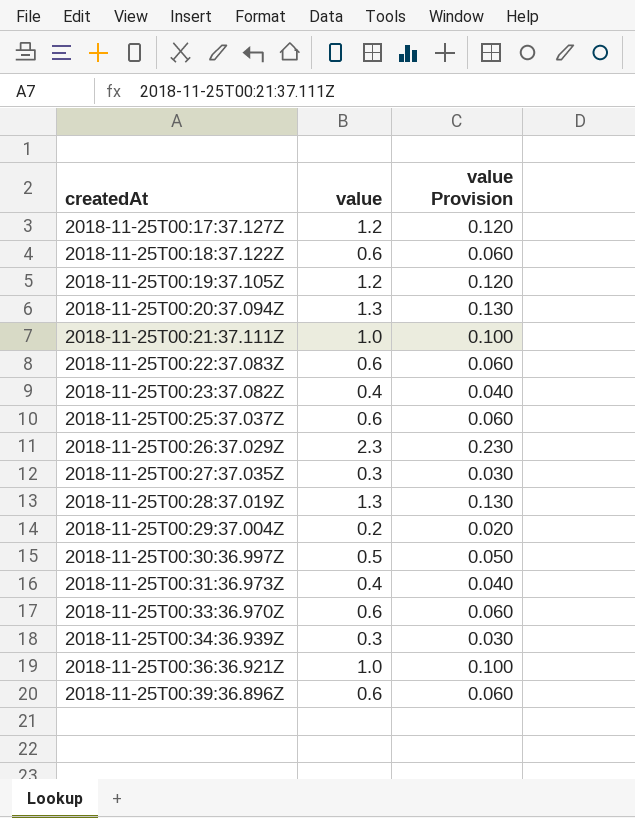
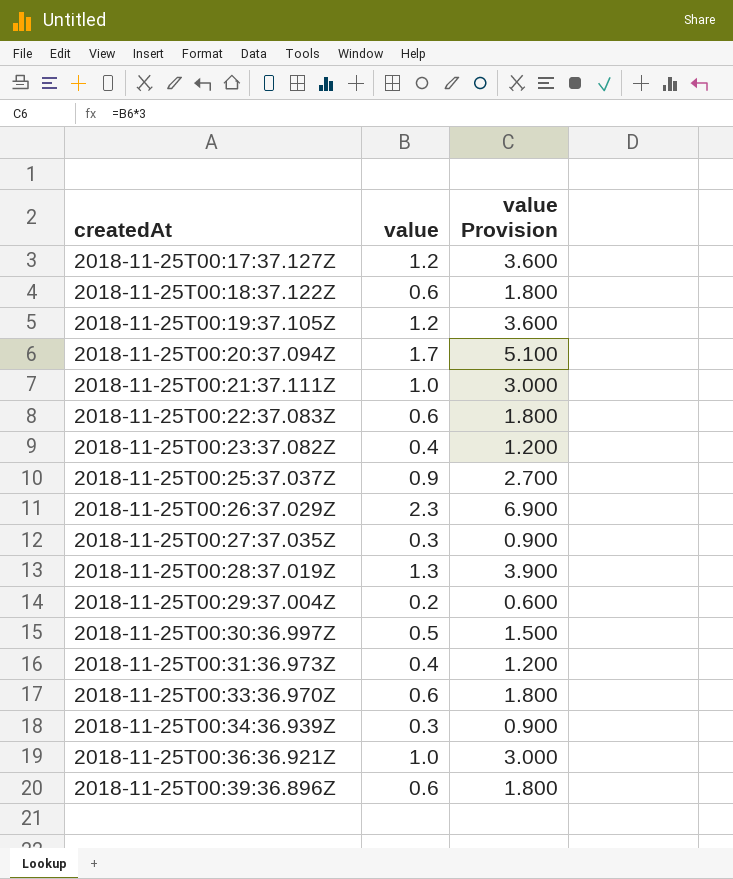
column value Provision | formula: [value] * 0.1 -> [value] * 3
2018-11-25T00:20:37.094Z | value: 1.3 -> 1.7
2018-11-25T00:25:37.037Z | value: 0.6 -> 0.9

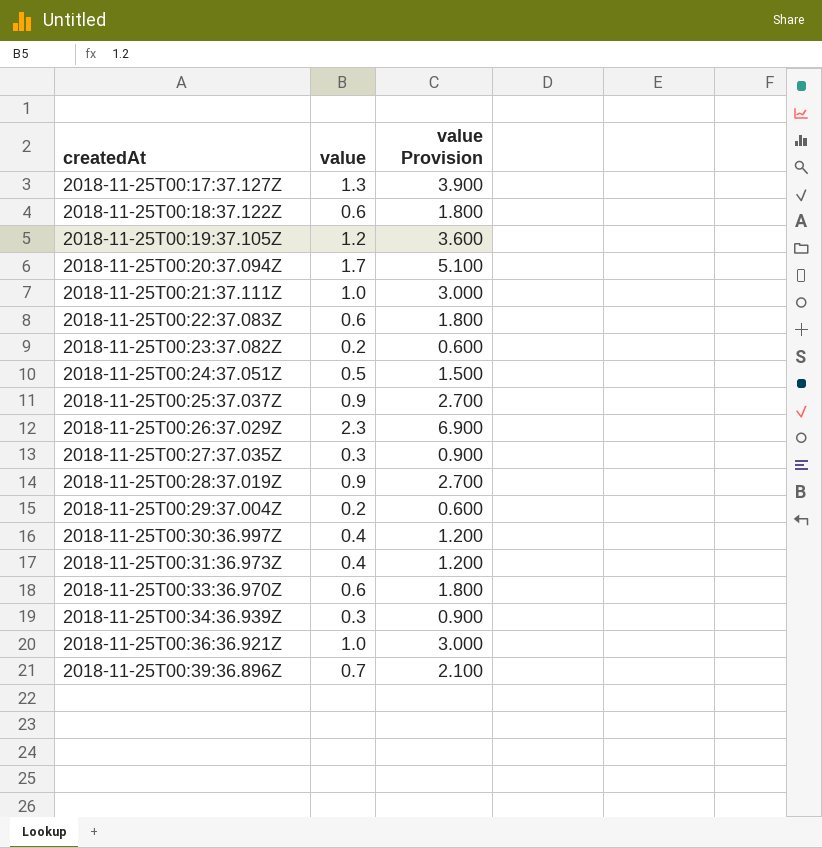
2018-11-25T00:17:37.127Z | value: 1.2 -> 1.3
2018-11-25T00:17:37.127Z | value Provision: 3.600 -> 3.900
2018-11-25T00:23:37.082Z | value: 0.4 -> 0.2
2018-11-25T00:23:37.082Z | value Provision: 1.200 -> 0.600
row 2018-11-25T00:24:37.051Z: none -> 0.5 | 1.500
2018-11-25T00:28:37.019Z | value: 1.3 -> 0.9
2018-11-25T00:28:37.019Z | value Provision: 3.900 -> 2.700
2018-11-25T00:30:36.997Z | value: 0.5 -> 0.4
2018-11-25T00:30:36.997Z | value Provision: 1.500 -> 1.200
2018-11-25T00:39:36.896Z | value: 0.6 -> 0.7
2018-11-25T00:39:36.896Z | value Provision: 1.800 -> 2.100

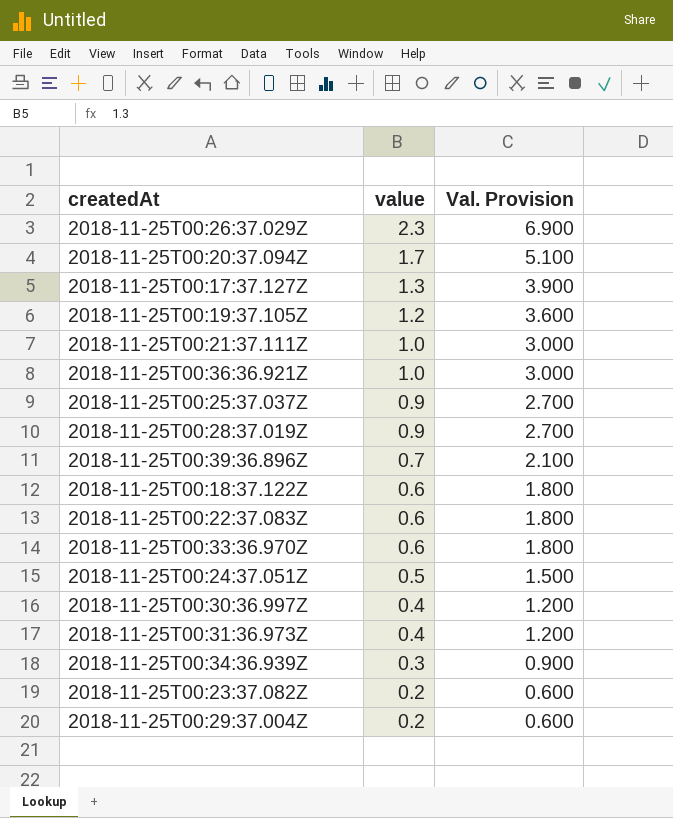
row order: createdAt ascending -> value descending
column name: value Provision -> Val. Provision
row 2018-11-25T00:27:37.035Z: 0.3 | 0.900 -> none

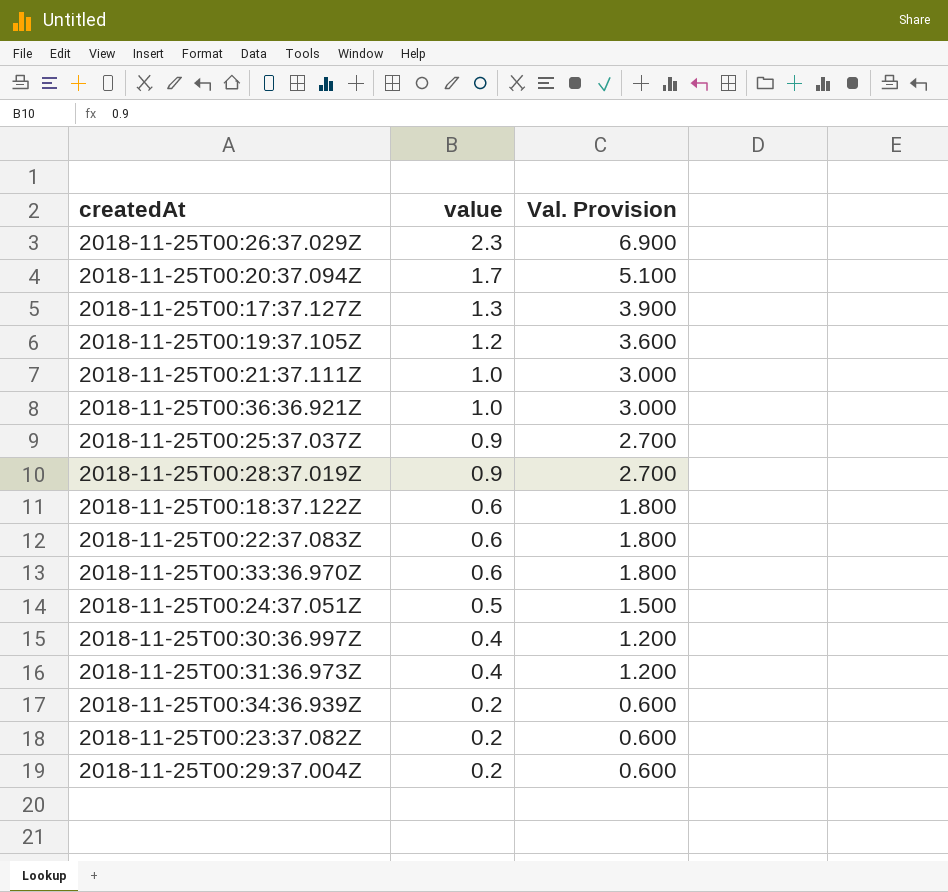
row 2018-11-25T00:39:36.896Z: 0.7 | 2.100 -> none
2018-11-25T00:34:36.939Z | value: 0.3 -> 0.2
2018-11-25T00:34:36.939Z | Val. Provision: 0.900 -> 0.600

